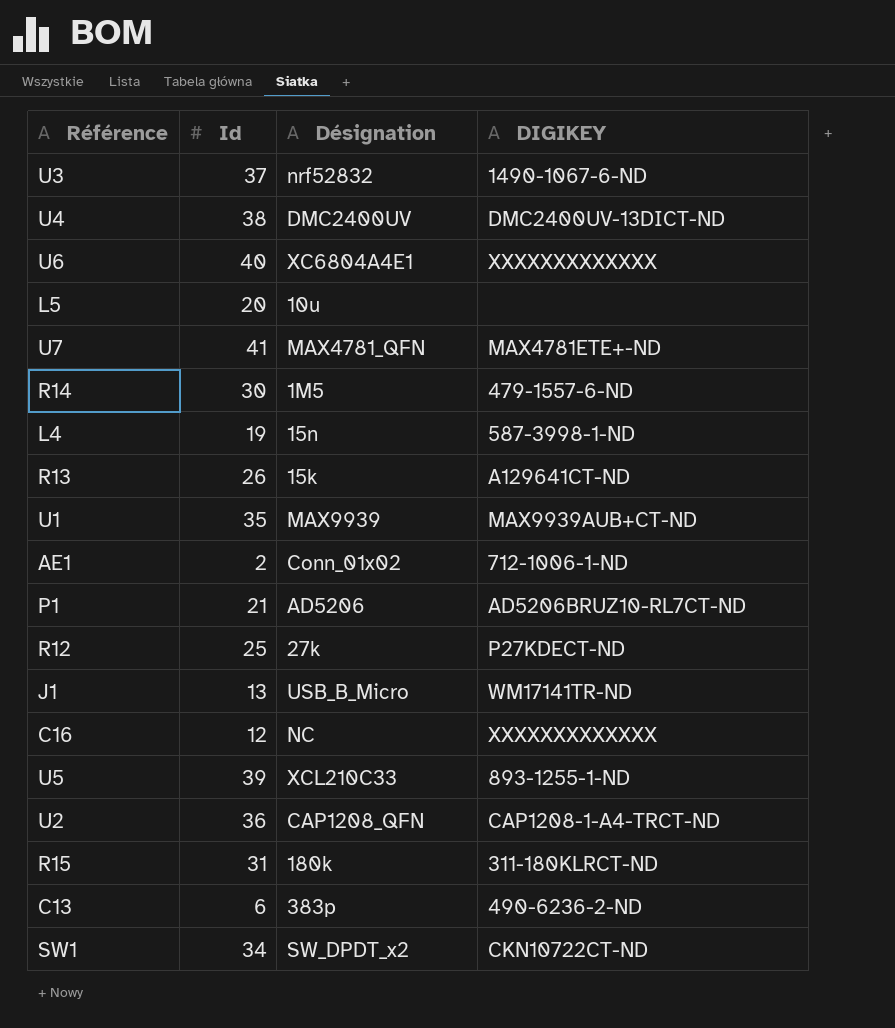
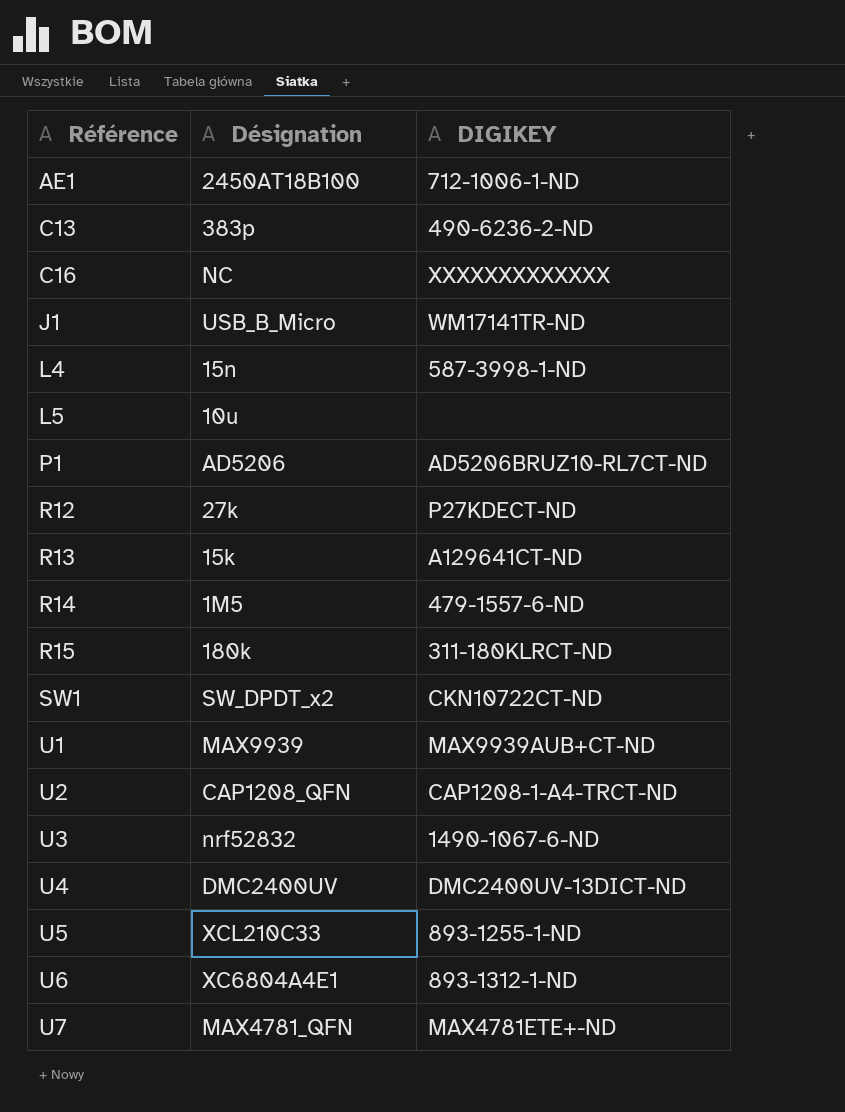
row order: none -> Référence ascending
column Id | position: 2 -> none
AE1 | Désignation: Conn_01x02 -> 2450AT18B100
U6 | DIGIKEY: XXXXXXXXXXXXX -> 893-1312-1-ND

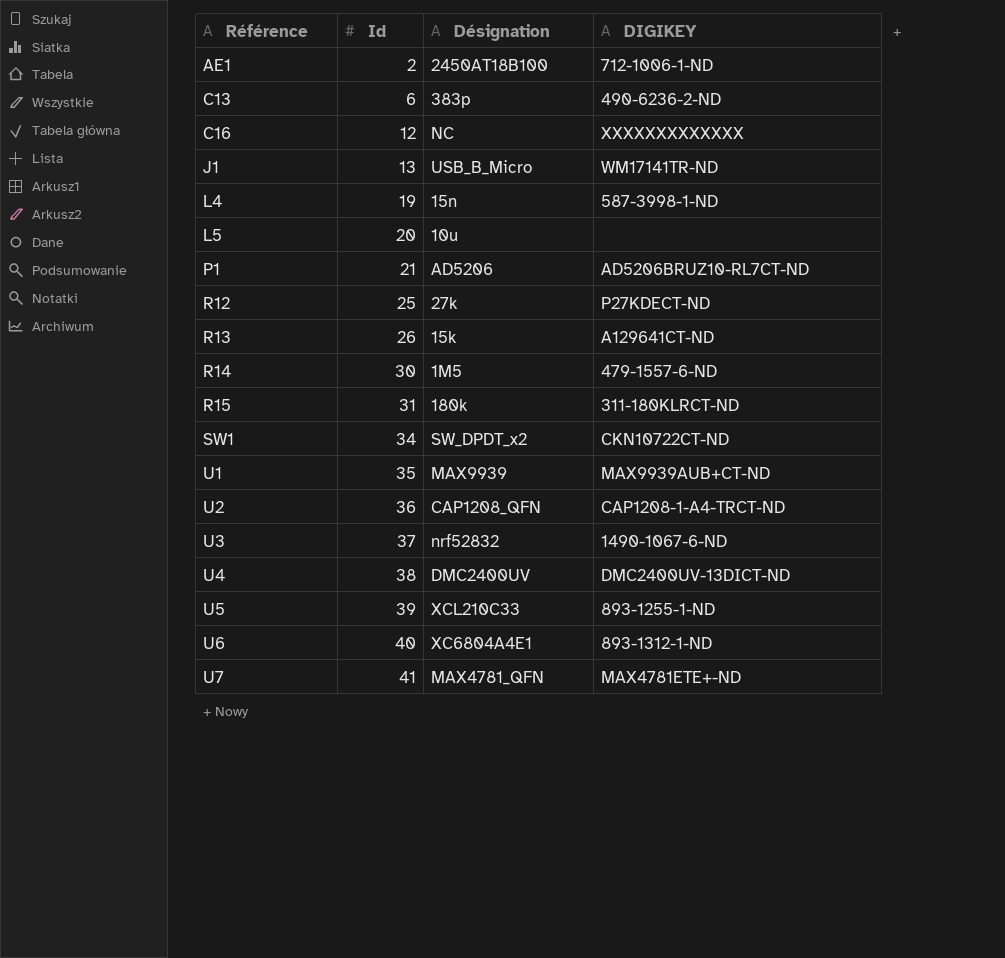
column Id | position: none -> 2

